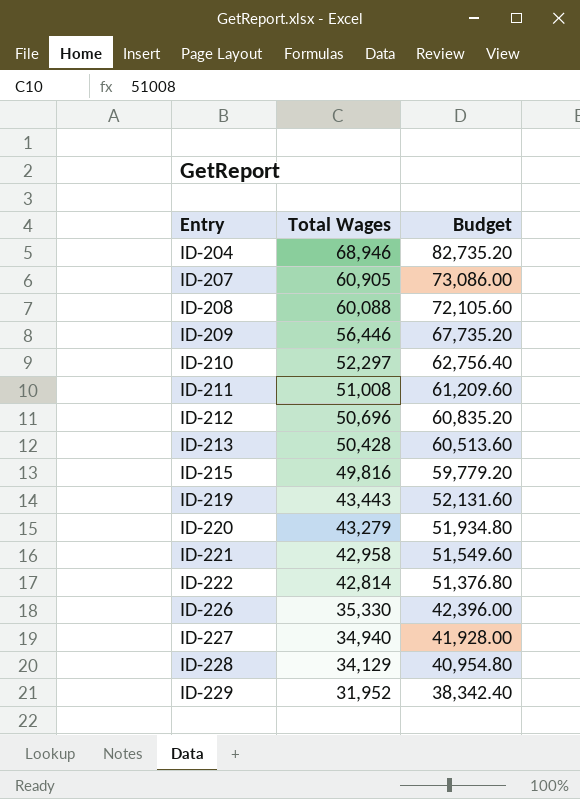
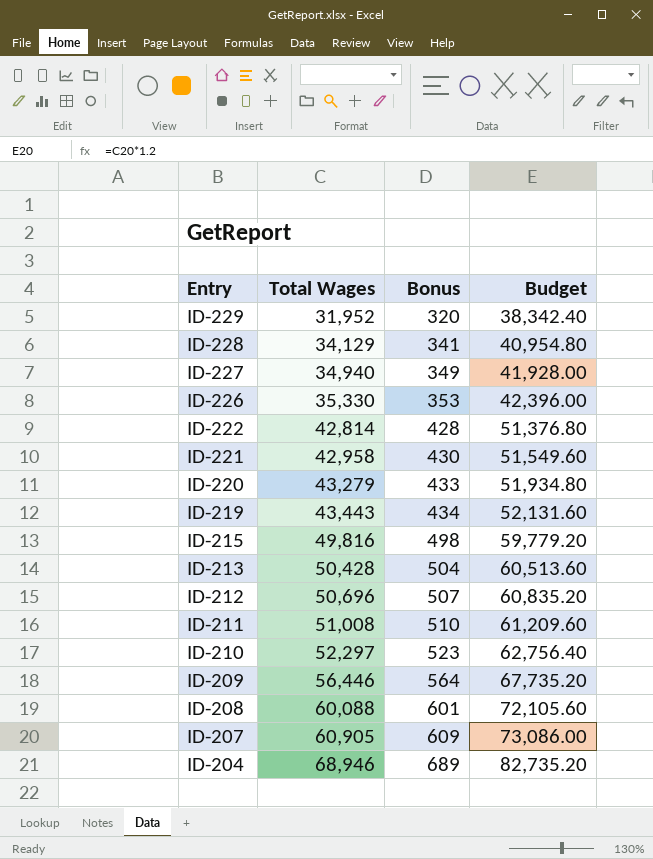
row order: Entry ascending -> Entry descending
column Bonus | formula: none -> [Total Wages] * 0.01

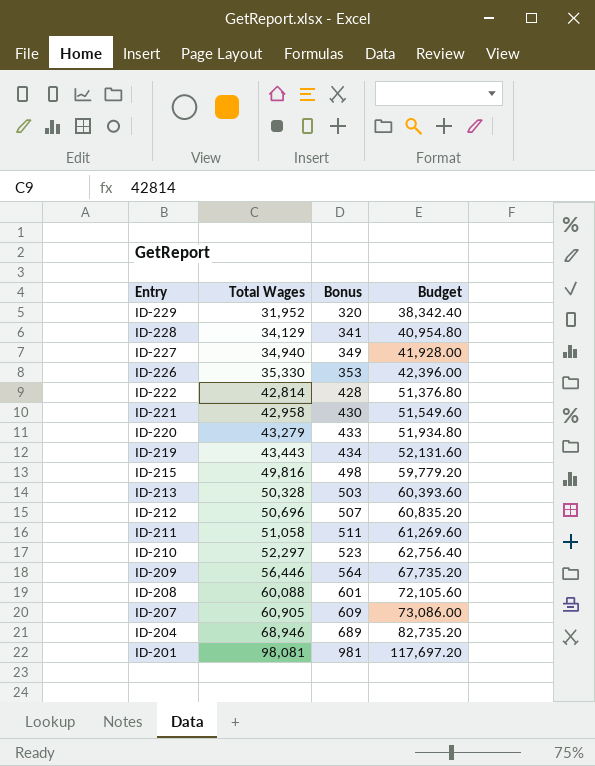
ID-213 | Total Wages: 50,428 -> 50,328
ID-213 | Bonus: 504 -> 503
ID-213 | Budget: 60,513.60 -> 60,393.60
ID-211 | Total Wages: 51,008 -> 51,058
ID-211 | Bonus: 510 -> 511
ID-211 | Budget: 61,209.60 -> 61,269.60
row ID-201: none -> 98,081 | 981 | 117,697.20

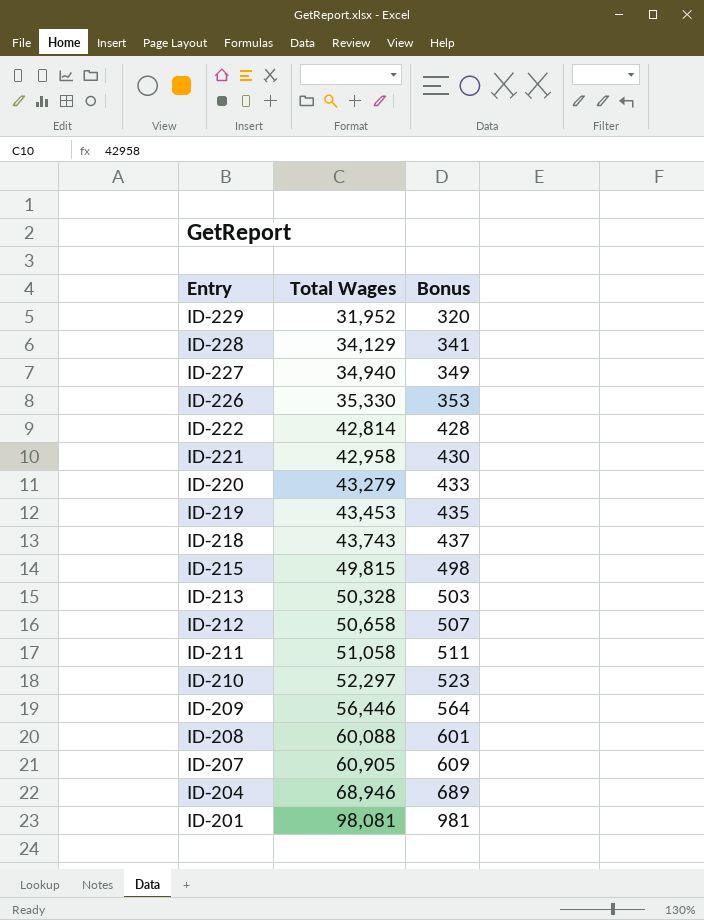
column Budget | formula: [Total Wages] * 1.2 -> none
ID-219 | Total Wages: 43,443 -> 43,453
ID-219 | Bonus: 434 -> 435
row ID-218: none -> 43,743 | 437
ID-215 | Total Wages: 49,816 -> 49,815
ID-212 | Total Wages: 50,696 -> 50,658

